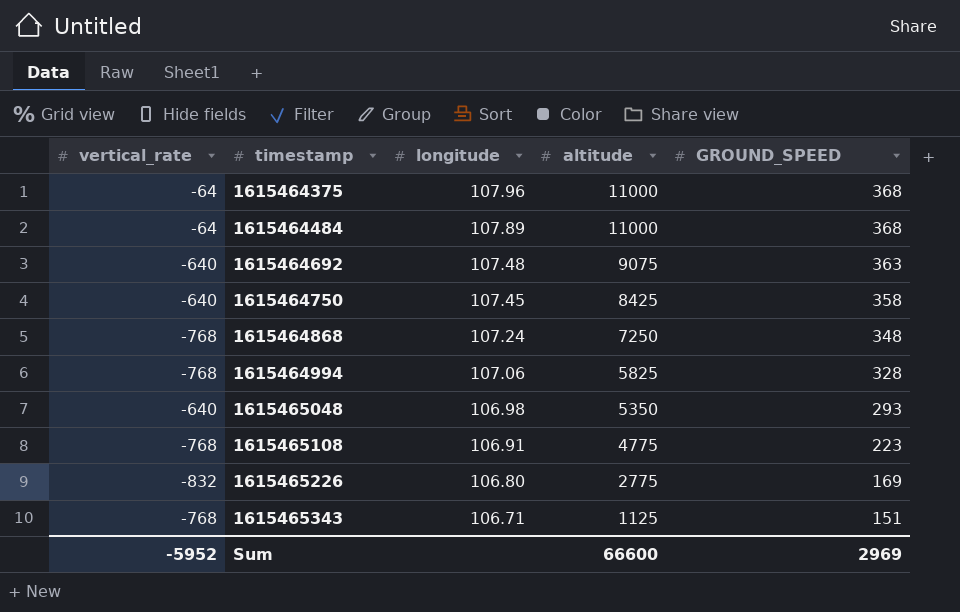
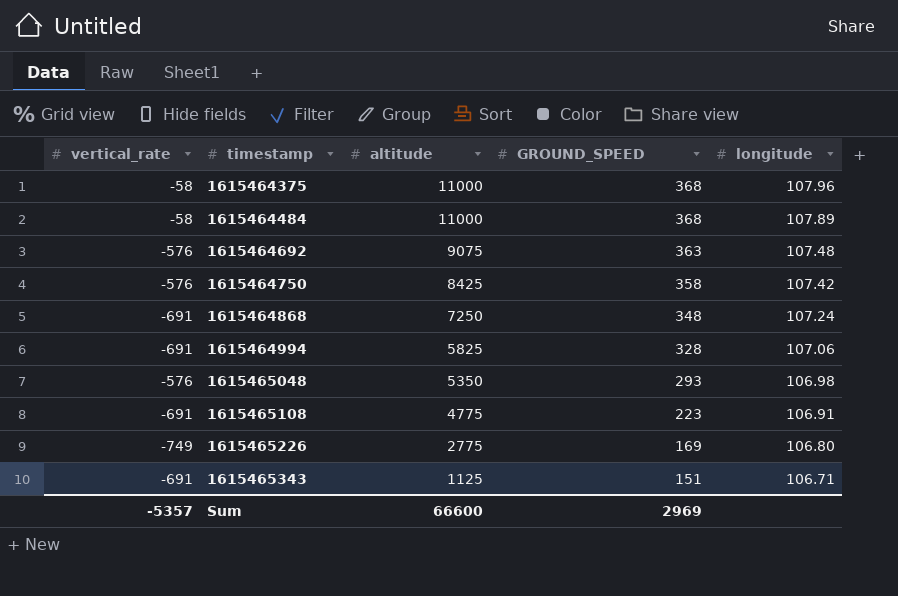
column longitude | position: 3 -> 5
1615464375 | vertical_rate: -64 -> -58
1615464484 | vertical_rate: -64 -> -58
1615464692 | vertical_rate: -640 -> -576
1615464750 | vertical_rate: -640 -> -576
1615464750 | longitude: 107.45 -> 107.42
1615464868 | vertical_rate: -768 -> -691
1615464994 | vertical_rate: -768 -> -691
1615465048 | vertical_rate: -640 -> -576
1615465108 | vertical_rate: -768 -> -691
1615465226 | vertical_rate: -832 -> -749
1615465343 | vertical_rate: -768 -> -691
Sum | vertical_rate: -5952 -> -5357

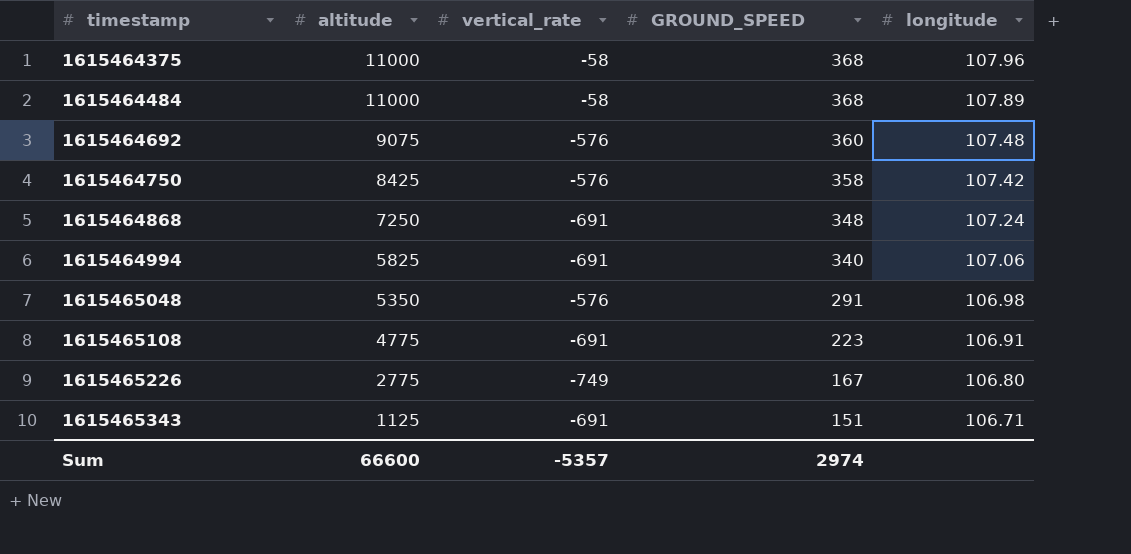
column vertical_rate | position: 1 -> 3
1615464692 | GROUND_SPEED: 363 -> 360
1615464994 | GROUND_SPEED: 328 -> 340
1615465048 | GROUND_SPEED: 293 -> 291
1615465226 | GROUND_SPEED: 169 -> 167
Sum | GROUND_SPEED: 2969 -> 2974

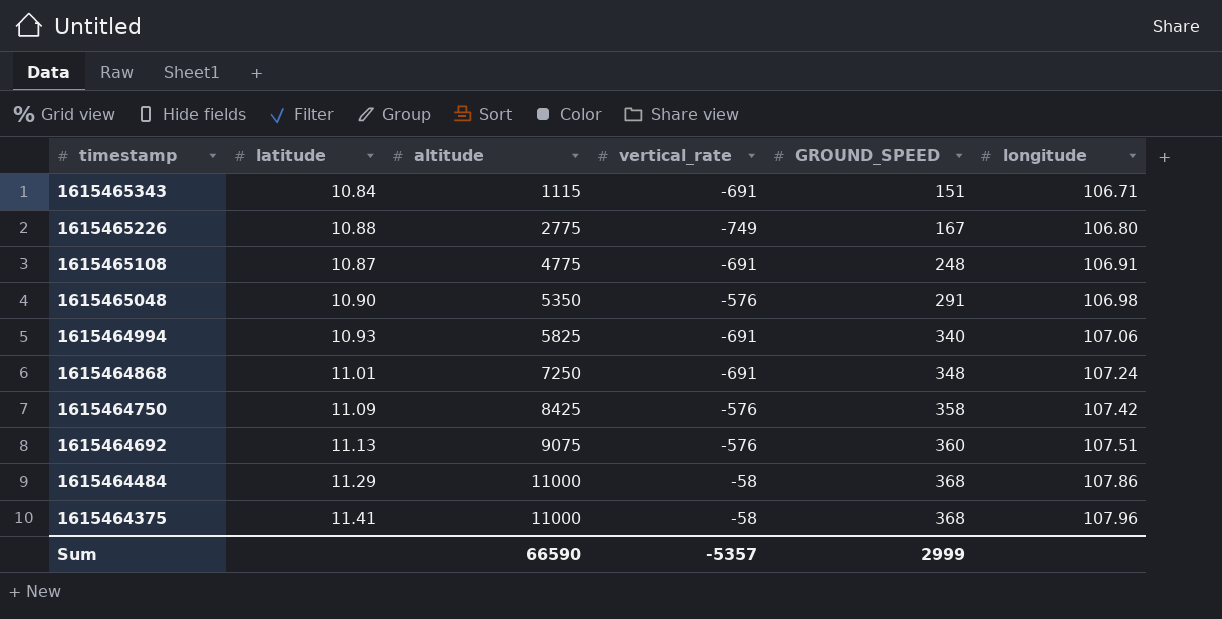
row order: timestamp ascending -> timestamp descending
column latitude | position: none -> 2
1615465343 | altitude: 1125 -> 1115
1615465108 | GROUND_SPEED: 223 -> 248
1615464692 | longitude: 107.48 -> 107.51
1615464484 | longitude: 107.89 -> 107.86
Sum | altitude: 66600 -> 66590
Sum | GROUND_SPEED: 2974 -> 2999

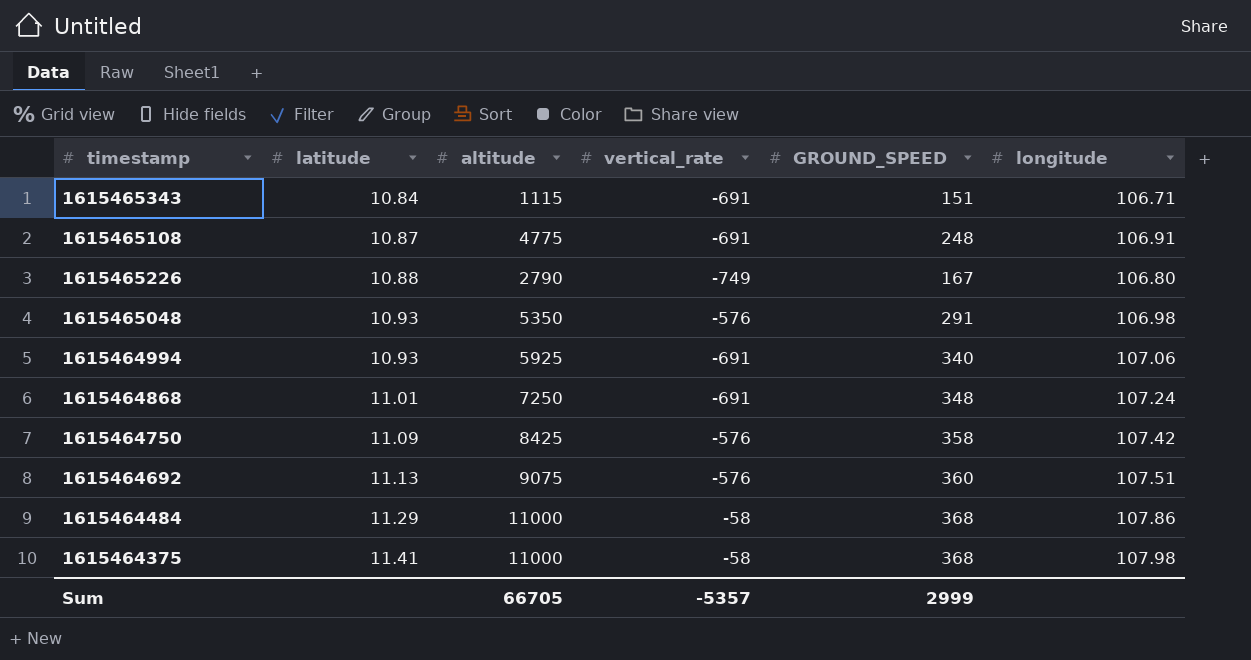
row order: timestamp descending -> latitude ascending
1615465226 | altitude: 2775 -> 2790
1615465048 | latitude: 10.90 -> 10.93
1615464994 | altitude: 5825 -> 5925
1615464375 | longitude: 107.96 -> 107.98
Sum | altitude: 66590 -> 66705

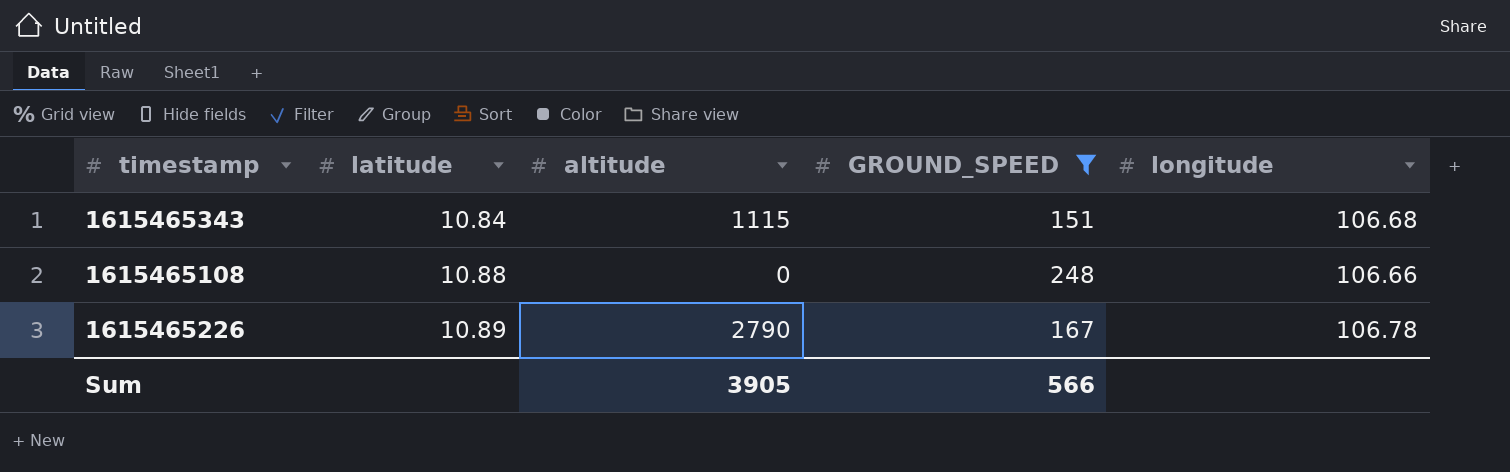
filter: none -> GROUND_SPEED <= 248
column vertical_rate | position: 4 -> none
1615465343 | longitude: 106.71 -> 106.68
1615465108 | latitude: 10.87 -> 10.88
1615465108 | altitude: 4775 -> 0
1615465108 | longitude: 106.91 -> 106.66
1615465226 | latitude: 10.88 -> 10.89
1615465226 | longitude: 106.80 -> 106.78
Sum | altitude: 66705 -> 3905
Sum | GROUND_SPEED: 2999 -> 566

